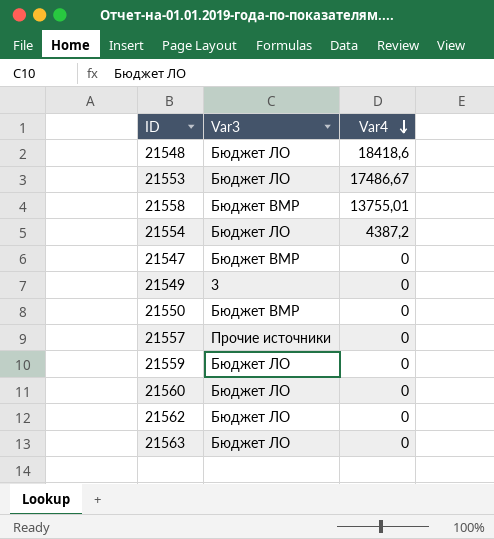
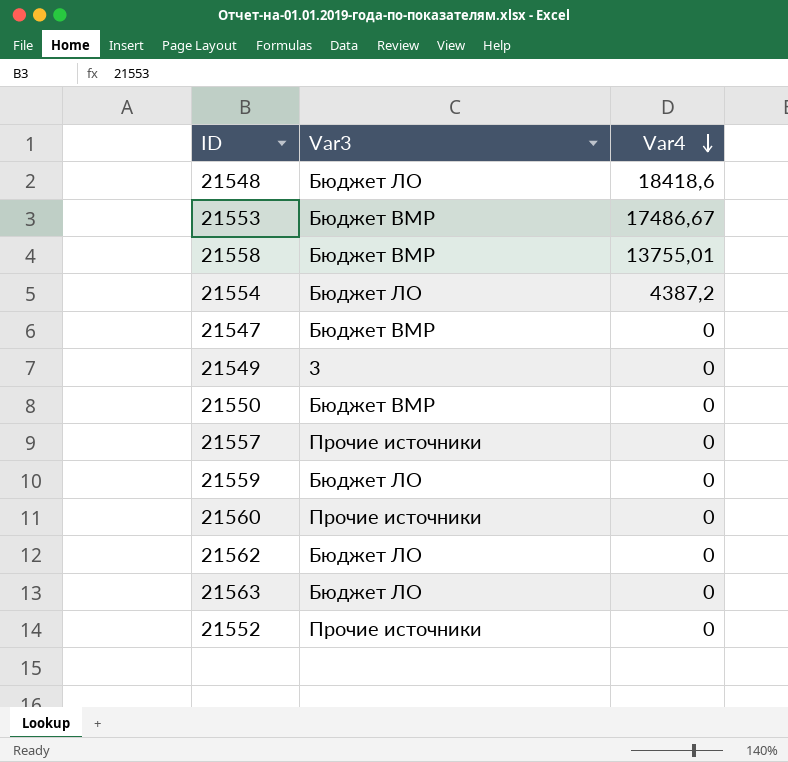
21553 | Var3: Бюджет ЛО -> Бюджет ВМР
21560 | Var3: Бюджет ЛО -> Прочие источники
row 21552: none -> Прочие источники | 0

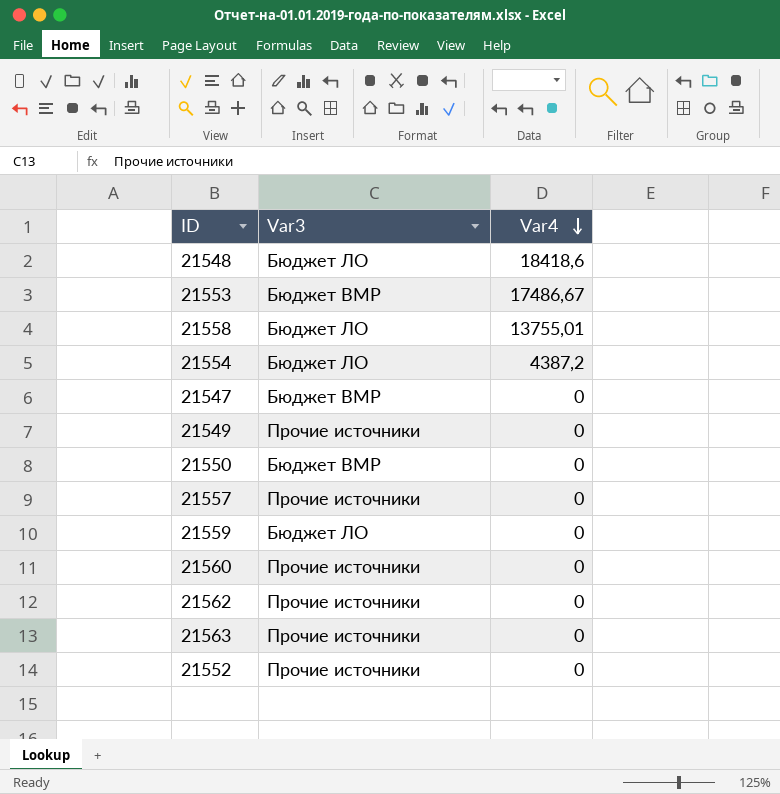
21558 | Var3: Бюджет ВМР -> Бюджет ЛО
21549 | Var3: 3 -> Прочие источники
21562 | Var3: Бюджет ЛО -> Прочие источники
21563 | Var3: Бюджет ЛО -> Прочие источники

